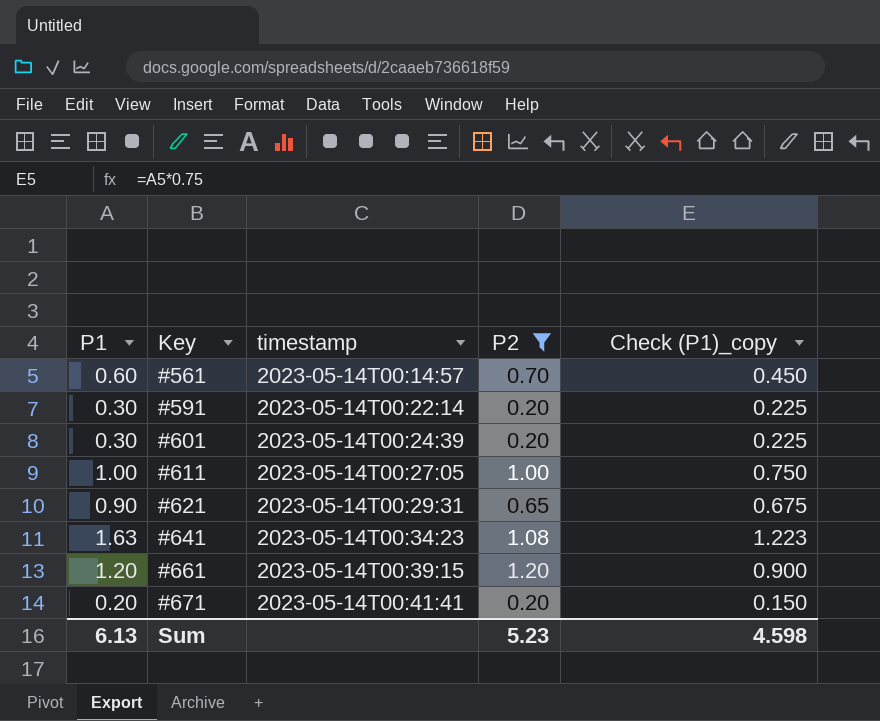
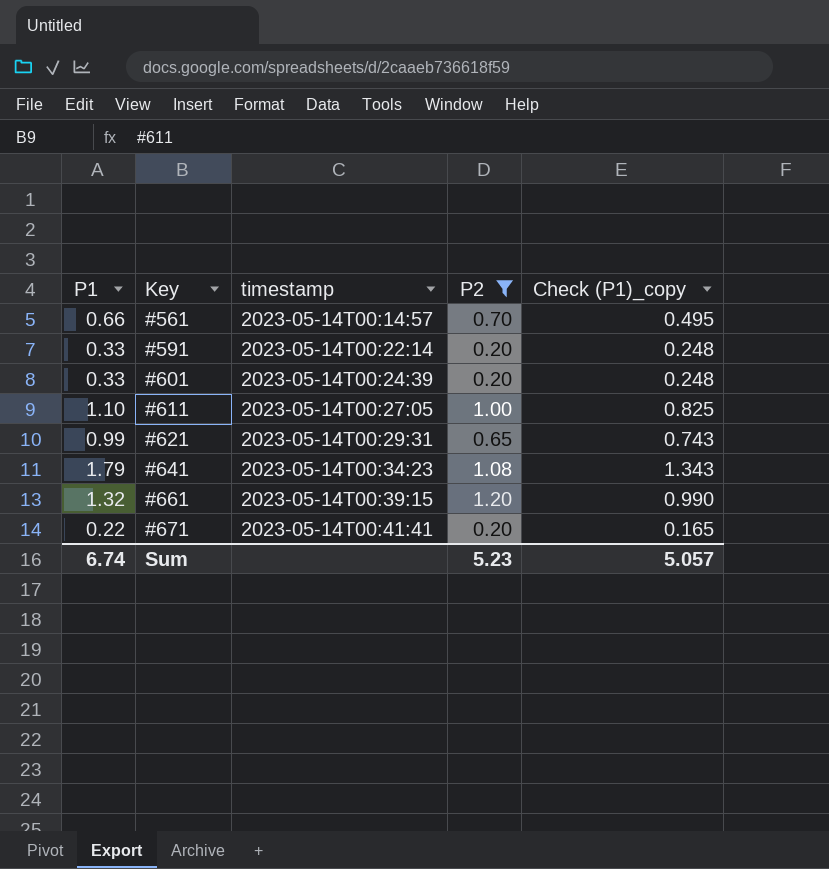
#561 | P1: 0.60 -> 0.66
#561 | Check (P1)_copy: 0.450 -> 0.495
#591 | P1: 0.30 -> 0.33
#591 | Check (P1)_copy: 0.225 -> 0.248
#601 | P1: 0.30 -> 0.33
#601 | Check (P1)_copy: 0.225 -> 0.248
#611 | P1: 1.00 -> 1.10
#611 | Check (P1)_copy: 0.750 -> 0.825
#621 | P1: 0.90 -> 0.99
#621 | Check (P1)_copy: 0.675 -> 0.743
#641 | P1: 1.63 -> 1.79
#641 | Check (P1)_copy: 1.223 -> 1.343
#661 | P1: 1.20 -> 1.32
#661 | Check (P1)_copy: 0.900 -> 0.990
#671 | P1: 0.20 -> 0.22
#671 | Check (P1)_copy: 0.150 -> 0.165
Sum | P1: 6.13 -> 6.74
Sum | Check (P1)_copy: 4.598 -> 5.057

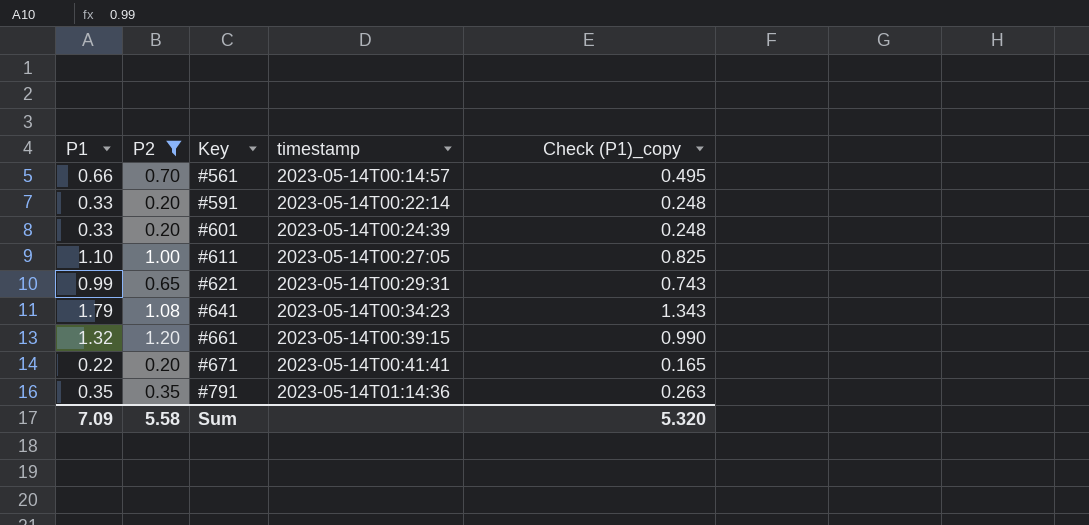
column P2 | position: 4 -> 2
row #791: none -> 0.35 | 0.35 | 2023-05-14T01:14:36 | 0.263
Sum | P1: 6.74 -> 7.09
Sum | P2: 5.23 -> 5.58
Sum | Check (P1)_copy: 5.057 -> 5.320

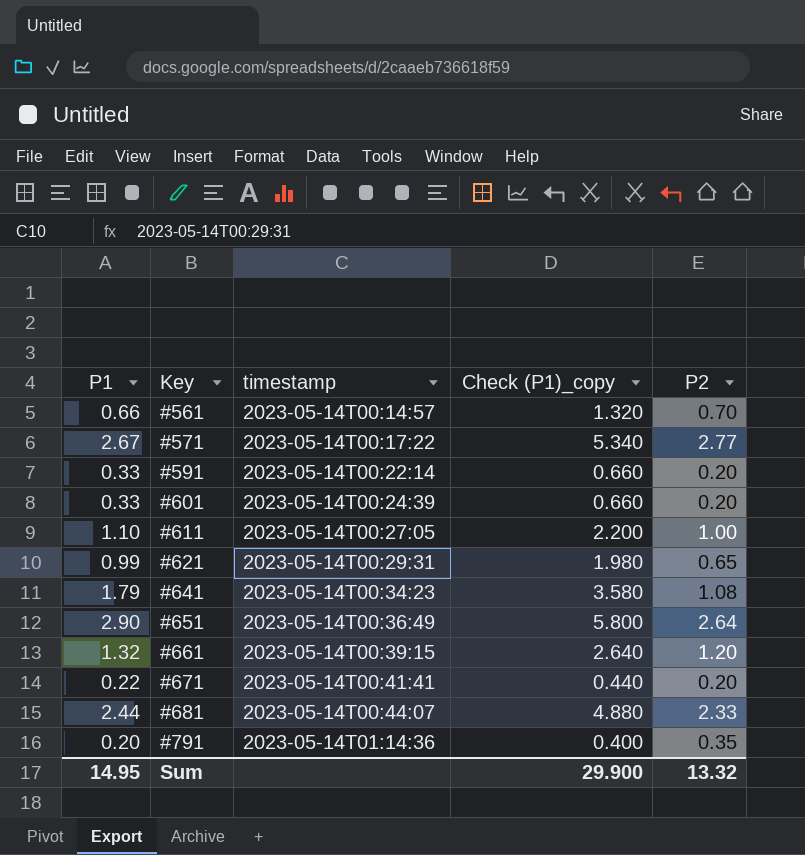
filter: P2 <= 1.20 -> none
column Check (P1)_copy | formula: [P1] * 0.75 -> [P1] * 2
column P2 | position: 2 -> 5
#791 | P1: 0.35 -> 0.20
Sum | P1: 7.09 -> 14.95
Sum | Check (P1)_copy: 5.320 -> 29.900
Sum | P2: 5.58 -> 13.32

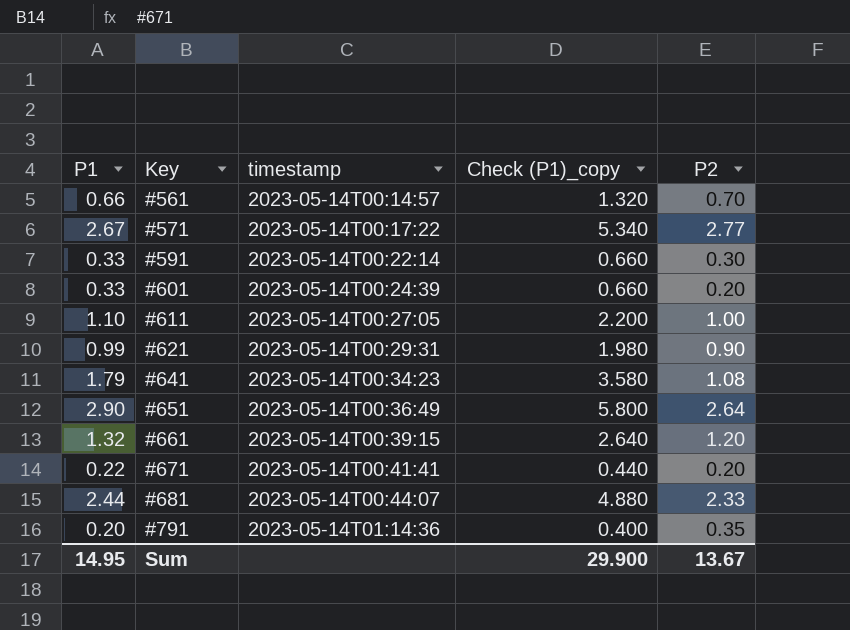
#591 | P2: 0.20 -> 0.30
#621 | P2: 0.65 -> 0.90
Sum | P2: 13.32 -> 13.67

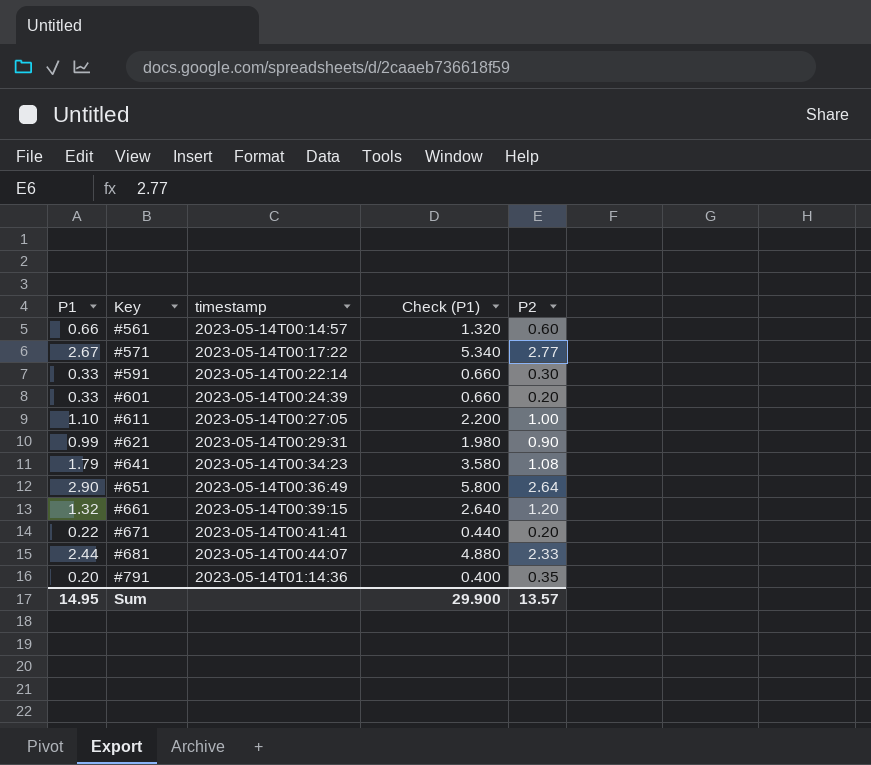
column name: Check (P1)_copy -> Check (P1)
#561 | P2: 0.70 -> 0.60
Sum | P2: 13.67 -> 13.57

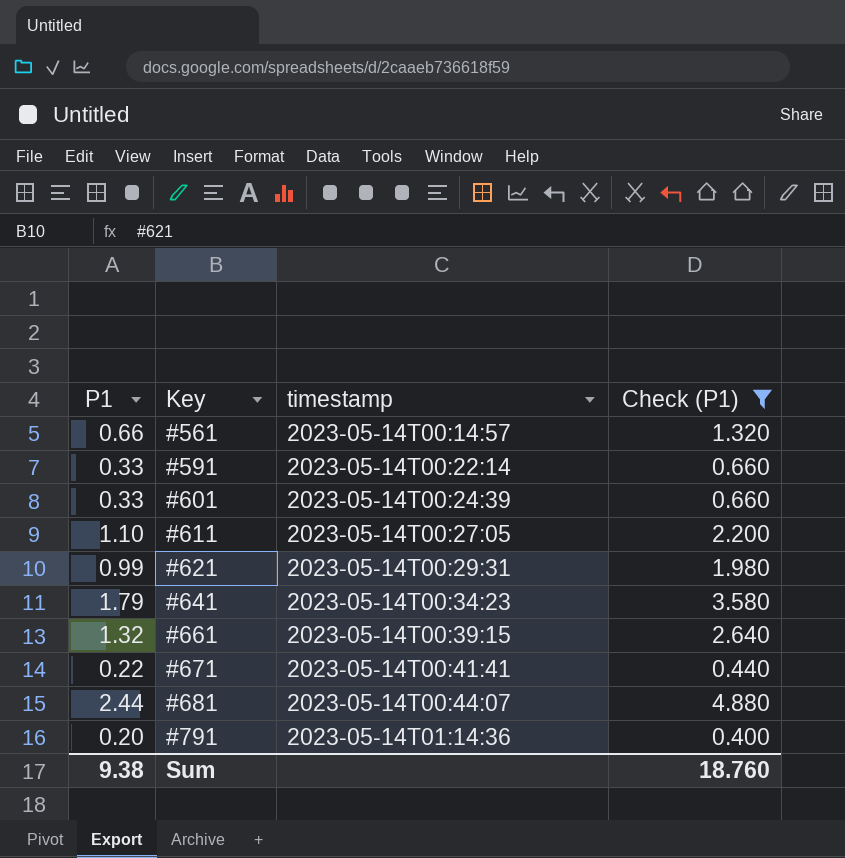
filter: none -> Check (P1) <= 4.880
column P2 | position: 5 -> none
Sum | P1: 14.95 -> 9.38
Sum | Check (P1): 29.900 -> 18.760

